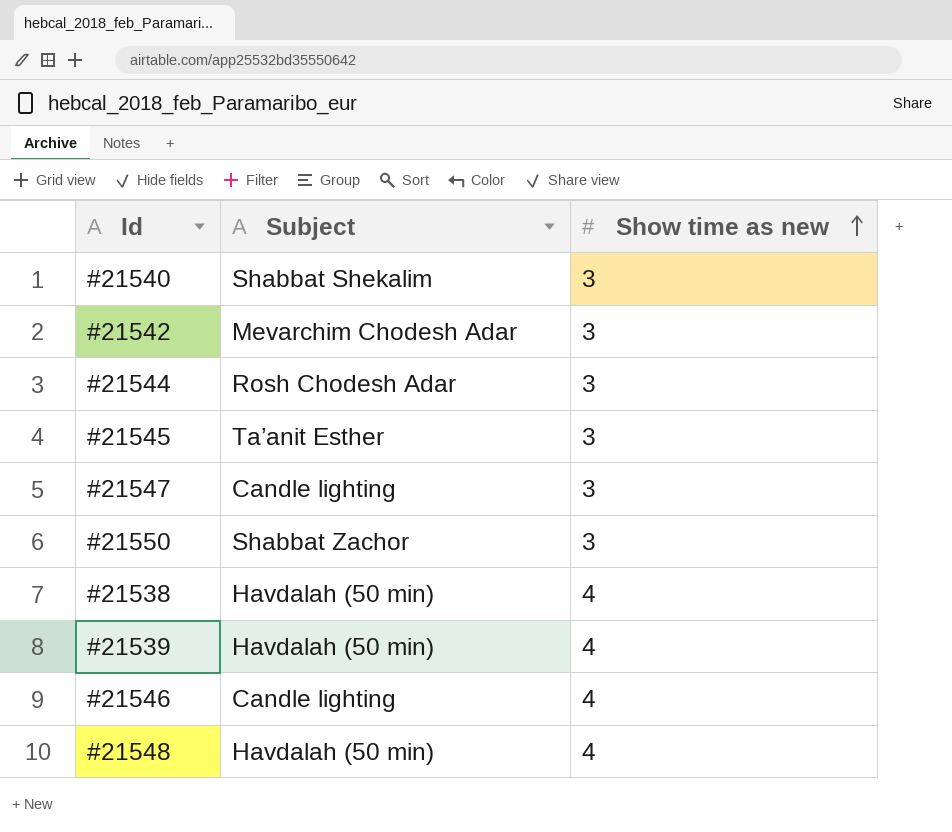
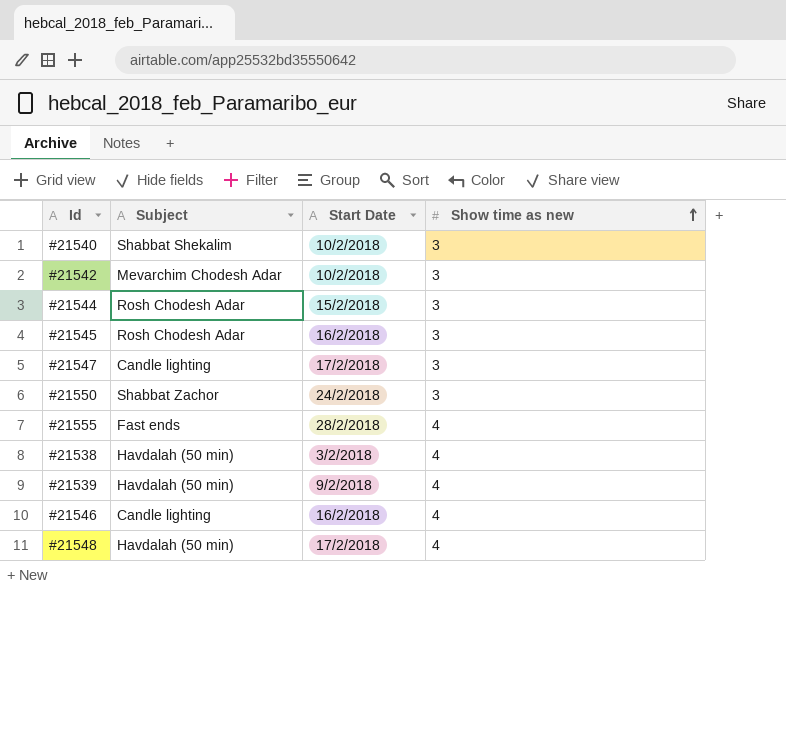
column Start Date | position: none -> 3
#21545 | Subject: Ta’anit Esther -> Rosh Chodesh Adar
row #21555: none -> Fast ends | 28/2/2018 | 4

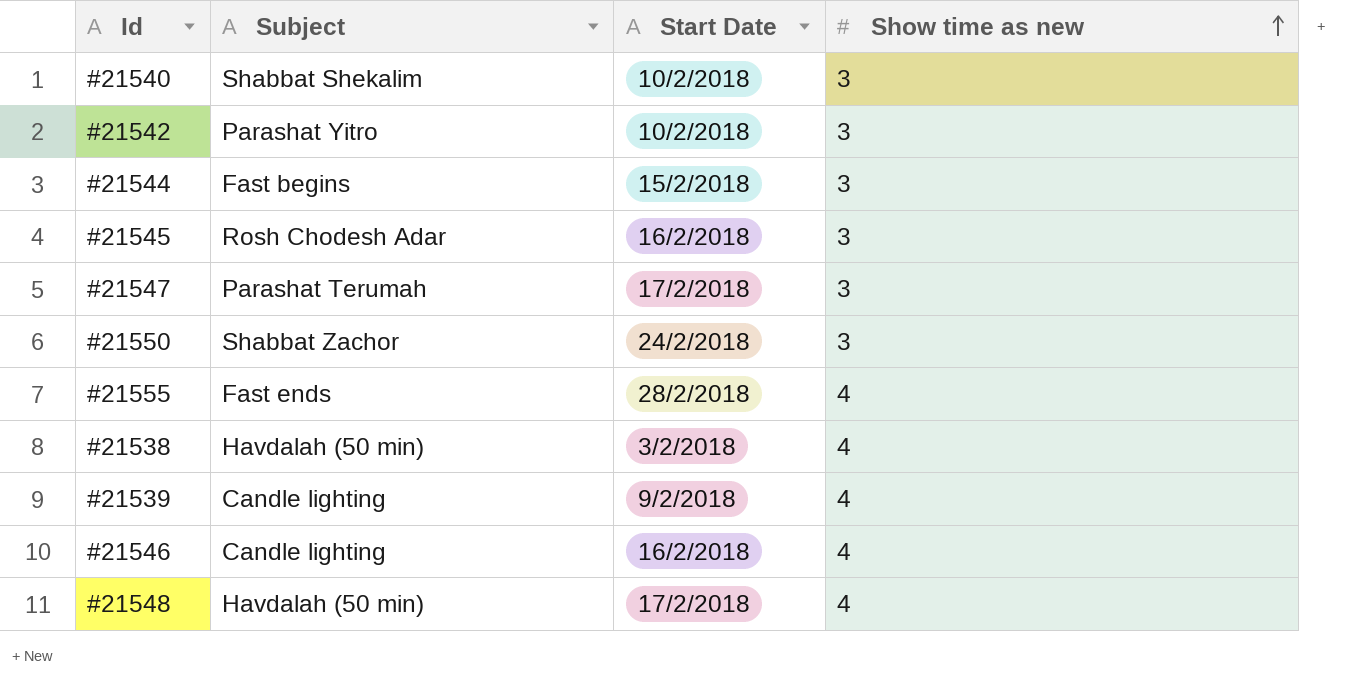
#21542 | Subject: Mevarchim Chodesh Adar -> Parashat Yitro
#21544 | Subject: Rosh Chodesh Adar -> Fast begins
#21547 | Subject: Candle lighting -> Parashat Terumah
#21539 | Subject: Havdalah (50 min) -> Candle lighting

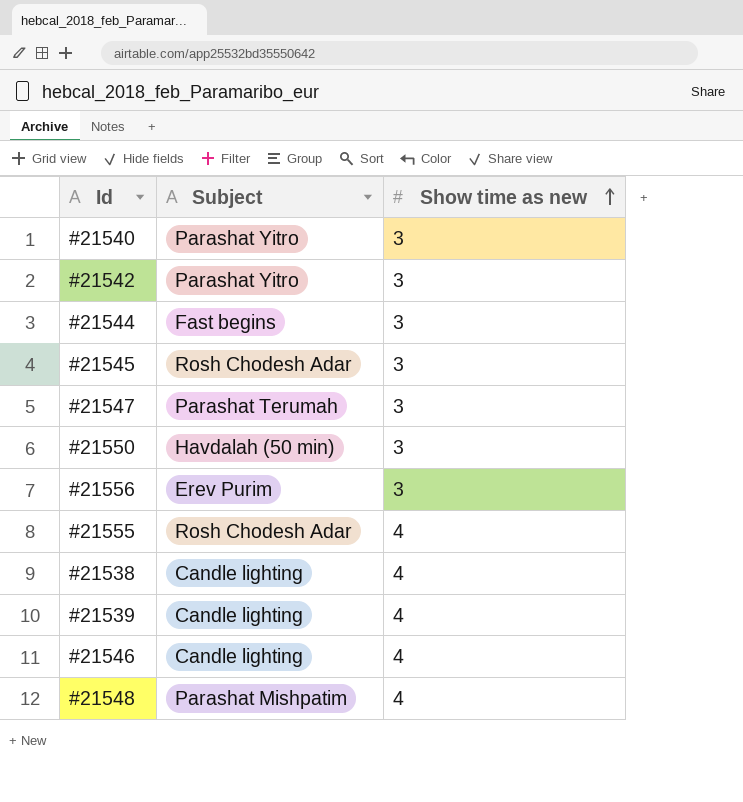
column Start Date | position: 3 -> none
#21540 | Subject: Shabbat Shekalim -> Parashat Yitro
#21550 | Subject: Shabbat Zachor -> Havdalah (50 min)
row #21556: none -> Erev Purim | 3
#21555 | Subject: Fast ends -> Rosh Chodesh Adar
#21538 | Subject: Havdalah (50 min) -> Candle lighting
#21548 | Subject: Havdalah (50 min) -> Parashat Mishpatim

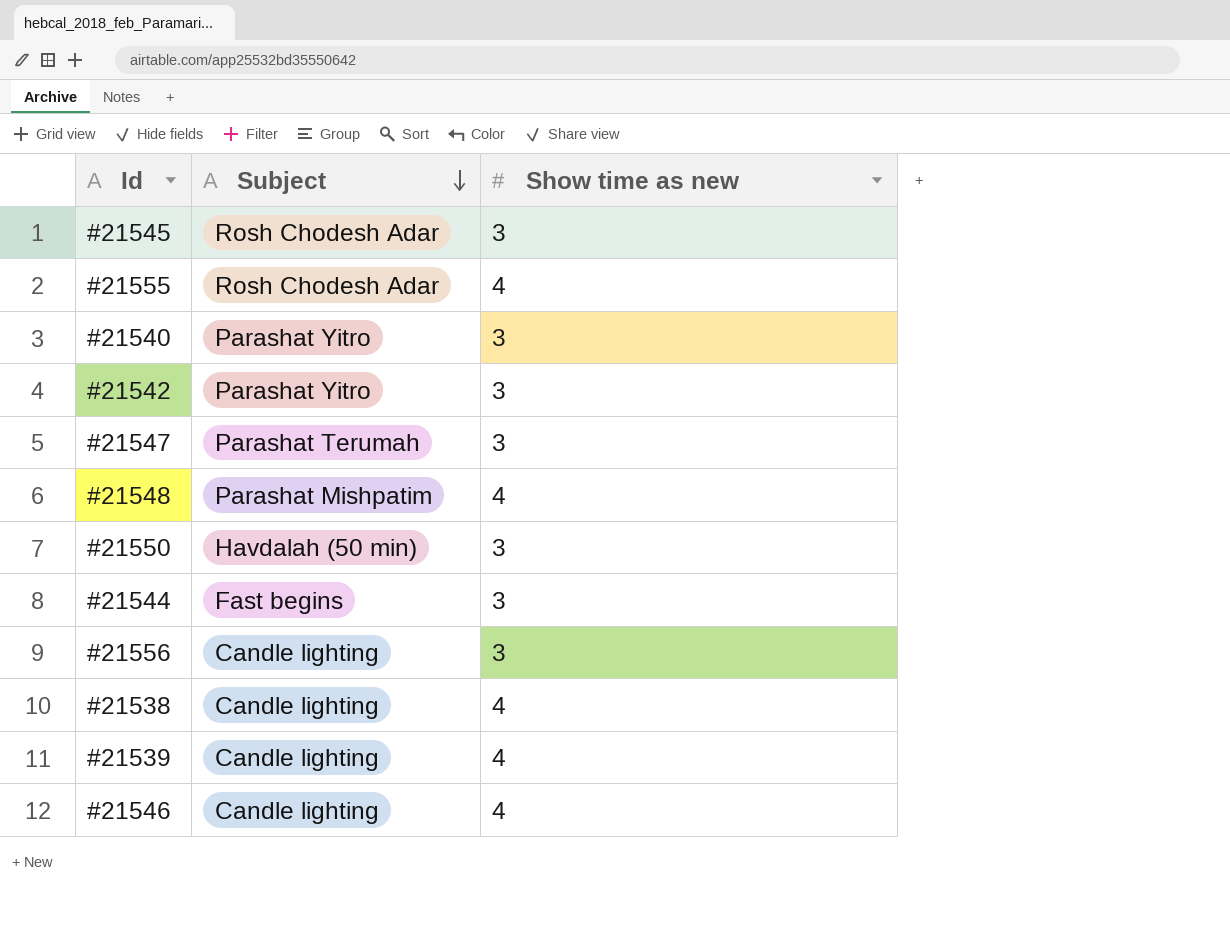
row order: Show time as new ascending -> Subject descending
#21556 | Subject: Erev Purim -> Candle lighting

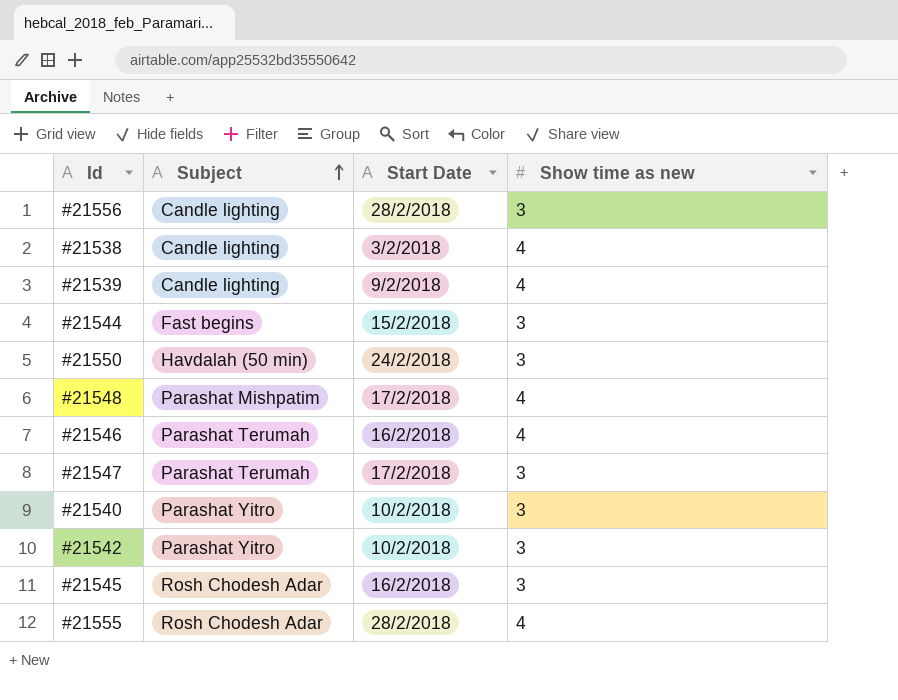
row order: Subject descending -> Subject ascending
column Start Date | position: none -> 3
#21546 | Subject: Candle lighting -> Parashat Terumah

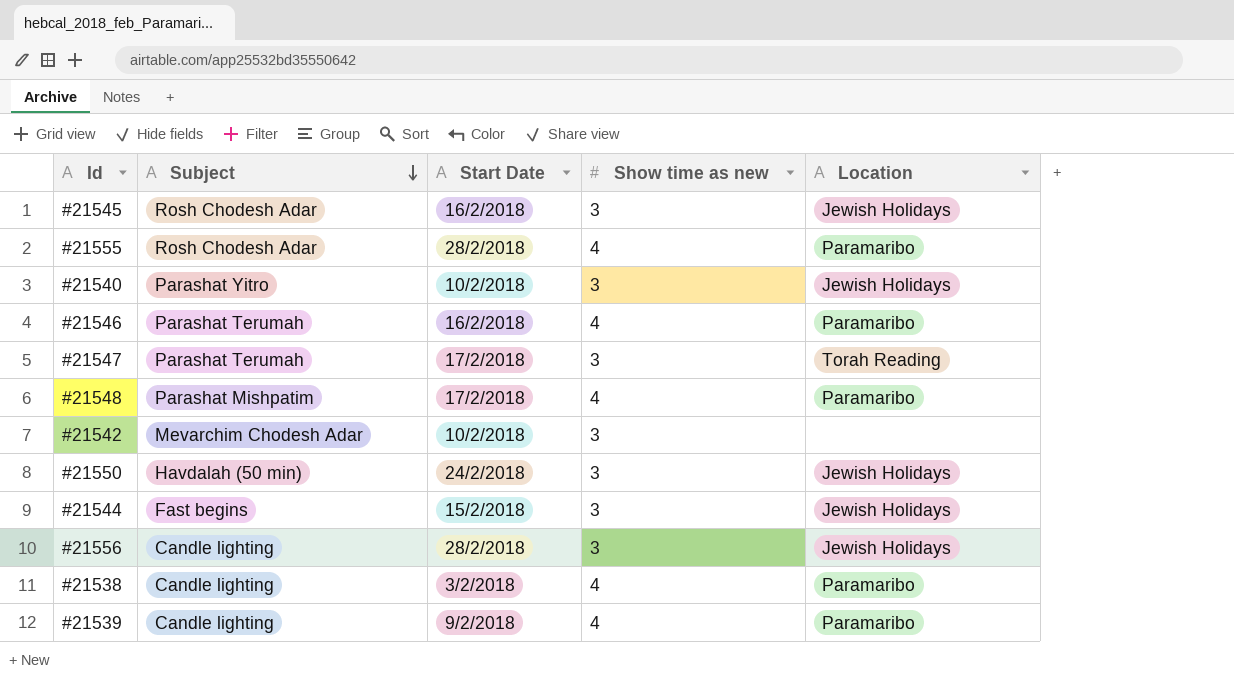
row order: Subject ascending -> Subject descending
column Location | position: none -> 5
#21542 | Subject: Parashat Yitro -> Mevarchim Chodesh Adar

